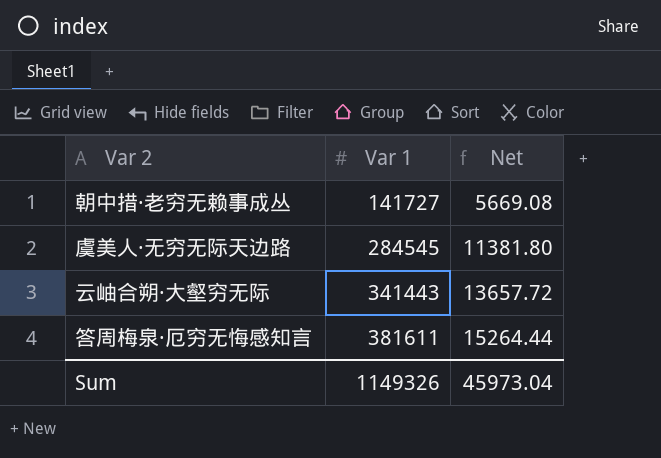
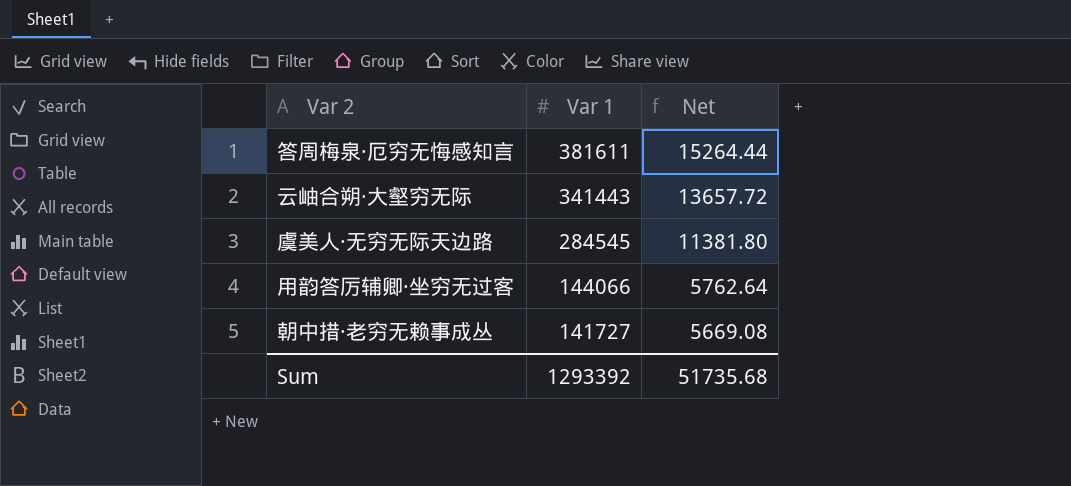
row order: Var 1 ascending -> Var 1 descending
row 用韵答厉辅卿·坐穷无过客: none -> 144066 | 5762.64
Sum | Var 1: 1149326 -> 1293392
Sum | Net: 45973.04 -> 51735.68

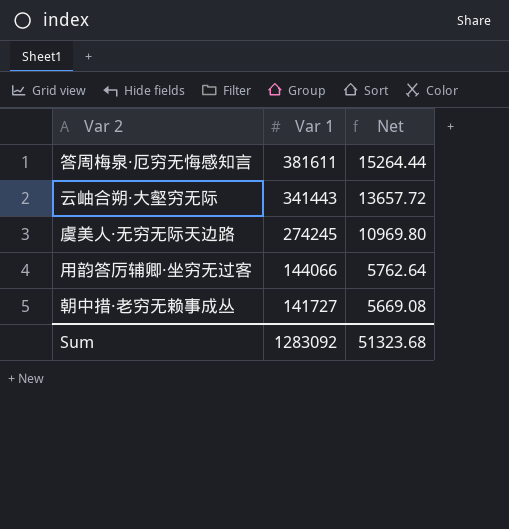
虞美人·无穷无际天边路 | Var 1: 284545 -> 274245
虞美人·无穷无际天边路 | Net: 11381.80 -> 10969.80
Sum | Var 1: 1293392 -> 1283092
Sum | Net: 51735.68 -> 51323.68

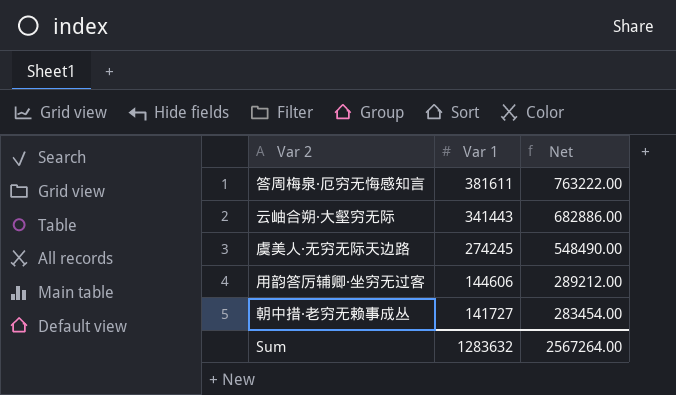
column Net | formula: [Var 1] * 0.04 -> [Var 1] * 2
用韵答厉辅卿·坐穷无过客 | Var 1: 144066 -> 144606
Sum | Var 1: 1283092 -> 1283632
Sum | Net: 51323.68 -> 2567264.00

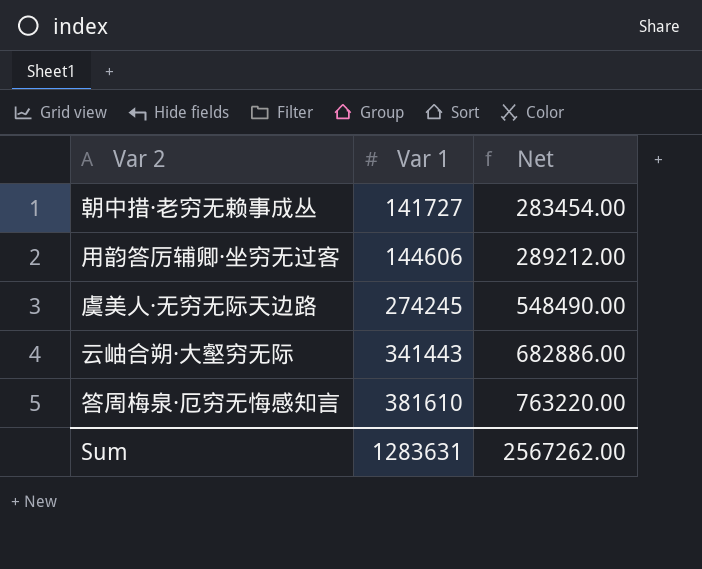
row order: Var 1 descending -> Var 1 ascending
答周梅泉·厄穷无悔感知言 | Var 1: 381611 -> 381610
答周梅泉·厄穷无悔感知言 | Net: 763222.00 -> 763220.00
Sum | Var 1: 1283632 -> 1283631
Sum | Net: 2567264.00 -> 2567262.00

